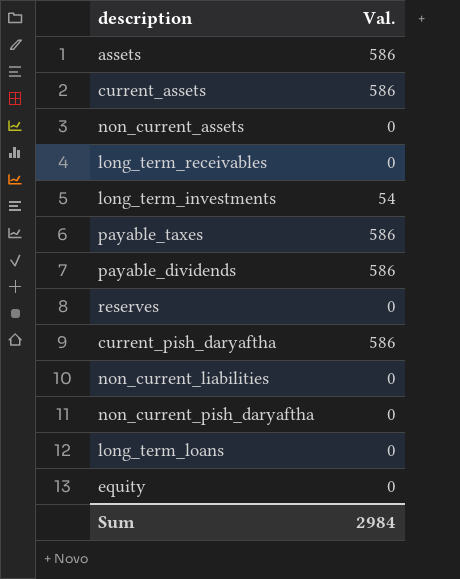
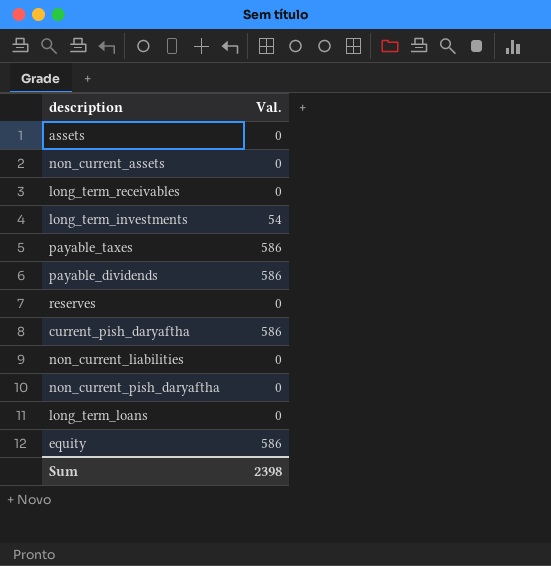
row current_assets: 586 -> none
assets | Val.: 586 -> 0
equity | Val.: 0 -> 586
Sum | Val.: 2984 -> 2398

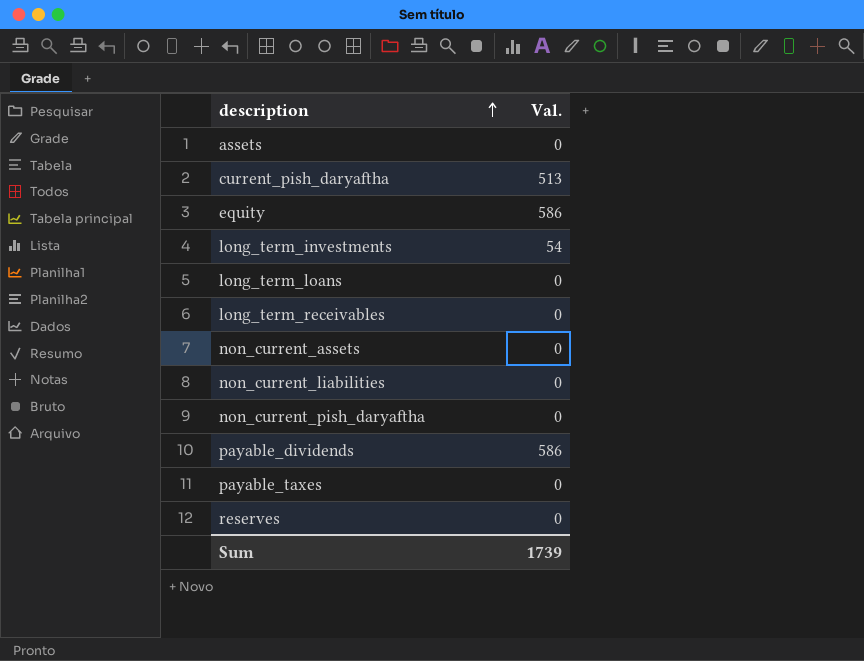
row order: none -> description ascending
current_pish_daryaftha | Val.: 586 -> 513
payable_taxes | Val.: 586 -> 0
Sum | Val.: 2398 -> 1739

